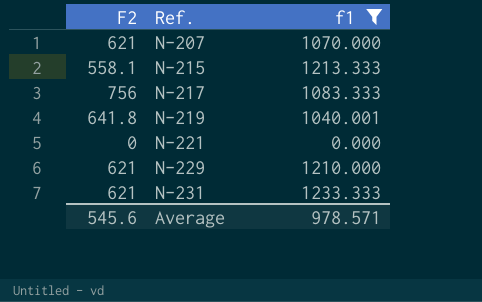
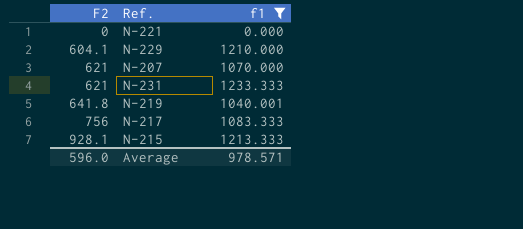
row order: Ref. ascending -> F2 ascending
N-229 | F2: 621 -> 604.1
N-215 | F2: 558.1 -> 928.1
Average | F2: 545.6 -> 596.0

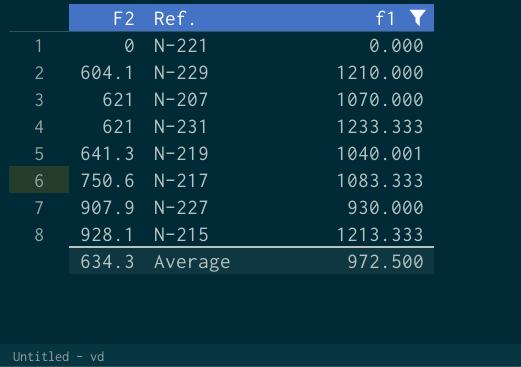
N-219 | F2: 641.8 -> 641.3
N-217 | F2: 756 -> 750.6
row N-227: none -> 907.9 | 930.000
Average | F2: 596.0 -> 634.3
Average | f1: 978.571 -> 972.500

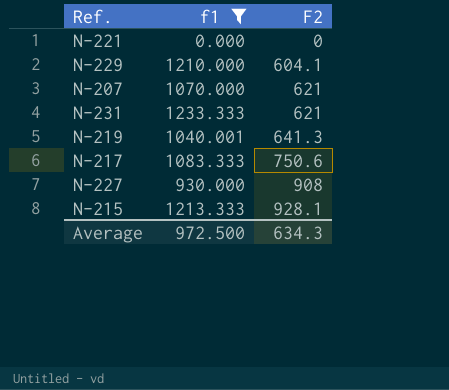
column F2 | position: 1 -> 3
N-227 | F2: 907.9 -> 908

